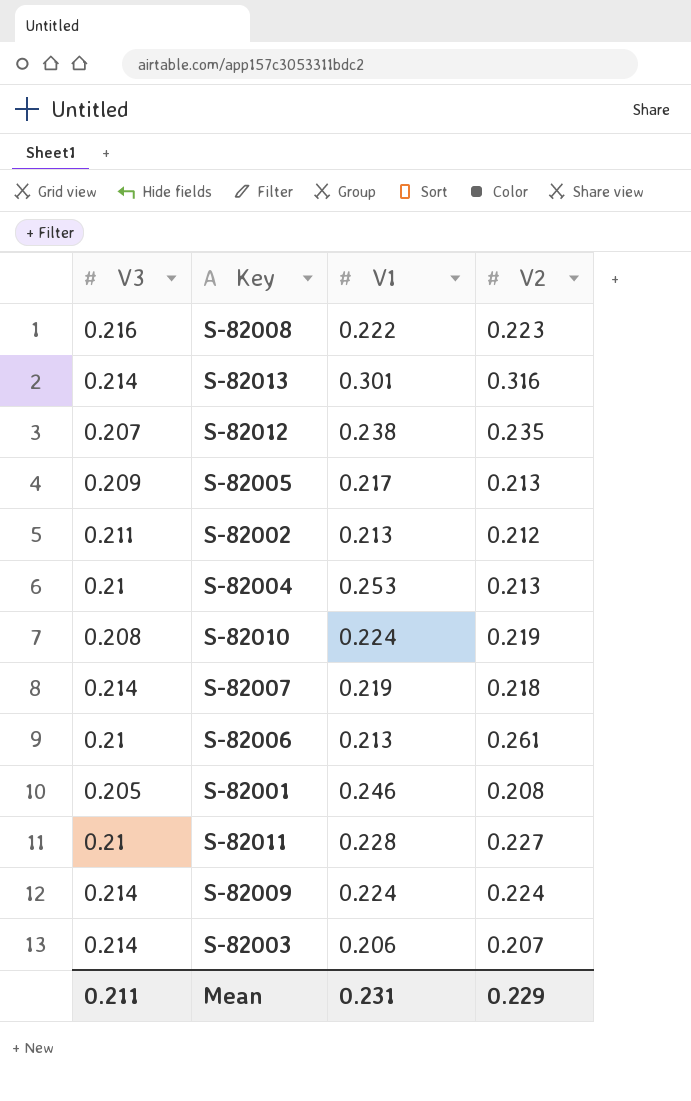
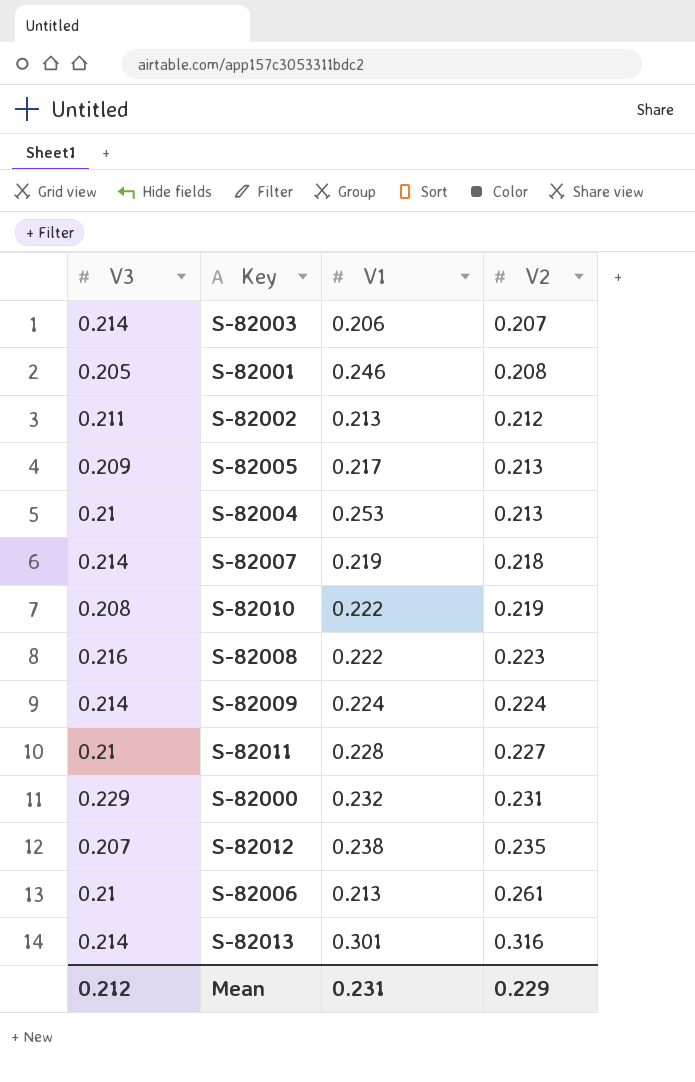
row order: none -> V2 ascending
S-82010 | V1: 0.224 -> 0.222
row S-82000: none -> 0.229 | 0.232 | 0.231
Mean | V3: 0.211 -> 0.212

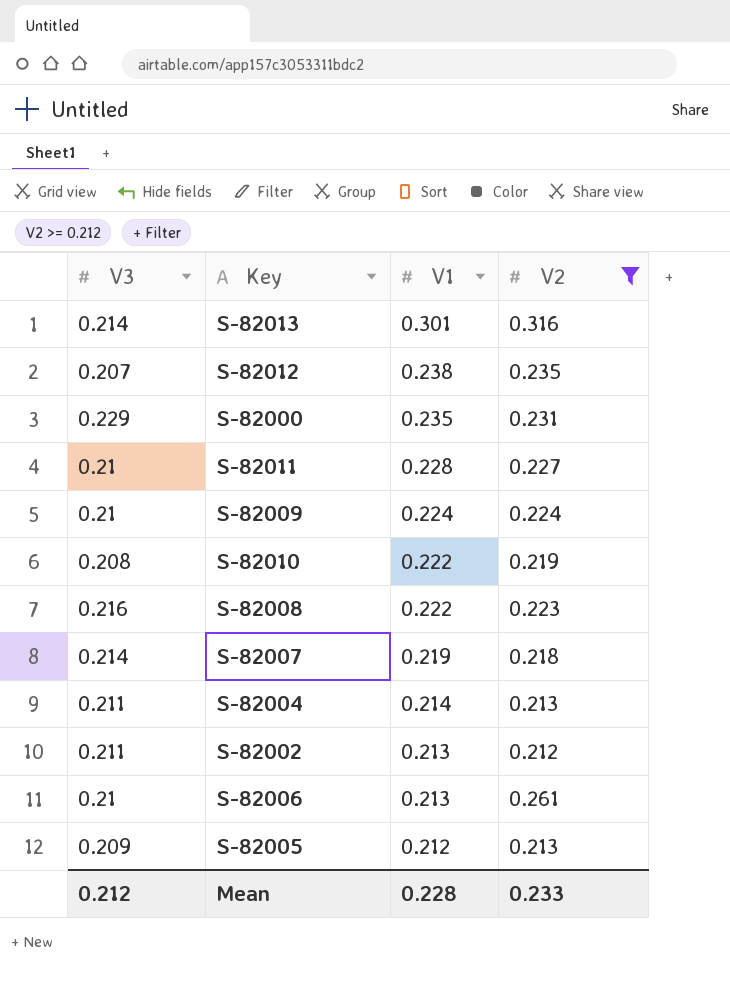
filter: none -> V2 >= 0.212
row order: V2 ascending -> V1 descending
S-82000 | V1: 0.232 -> 0.235
S-82009 | V3: 0.214 -> 0.21
S-82004 | V3: 0.21 -> 0.211
S-82004 | V1: 0.253 -> 0.214
S-82005 | V1: 0.217 -> 0.212
Mean | V1: 0.231 -> 0.228
Mean | V2: 0.229 -> 0.233

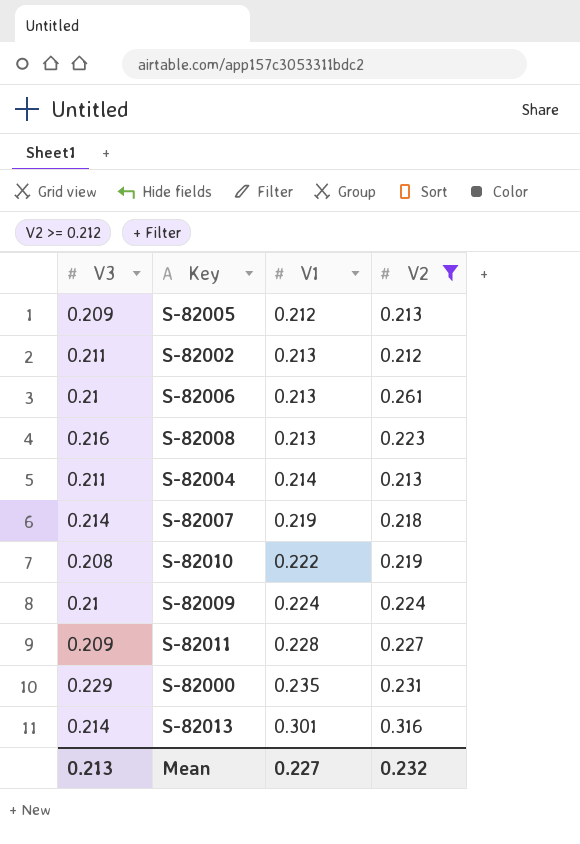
row order: V1 descending -> V1 ascending
row S-82012: 0.207 | 0.238 | 0.235 -> none
S-82008 | V1: 0.222 -> 0.213
S-82011 | V3: 0.21 -> 0.209
Mean | V3: 0.212 -> 0.213
Mean | V1: 0.228 -> 0.227
Mean | V2: 0.233 -> 0.232

